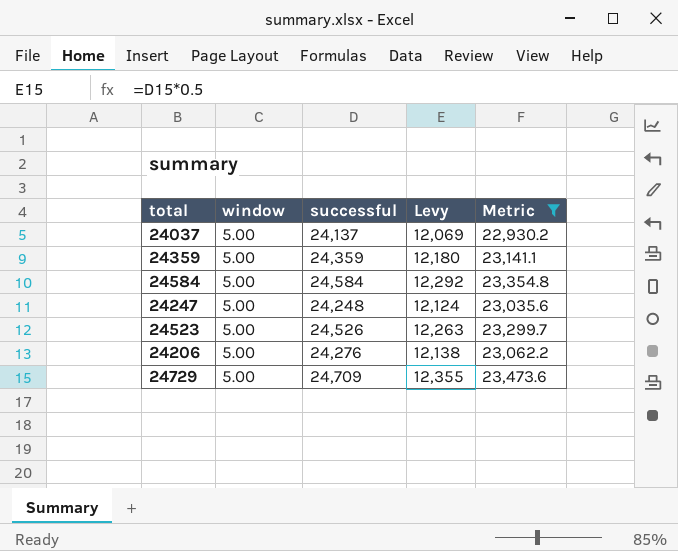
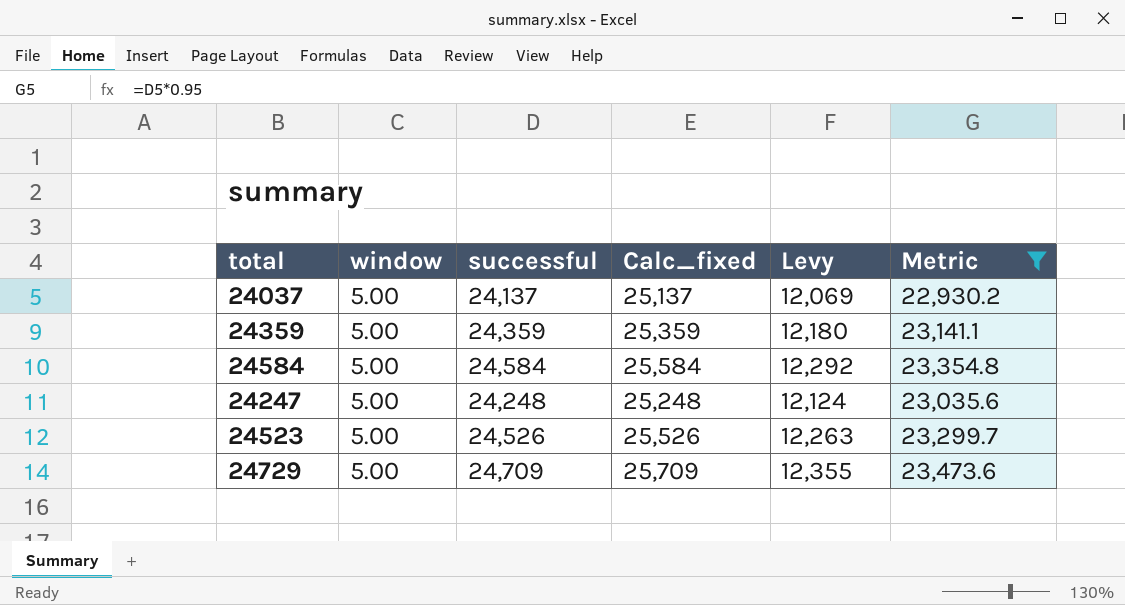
column Calc_fixed | formula: none -> [successful] + 1000
row 24206: 5.00 | 24,276 | 12,138 | 23,062.2 -> none

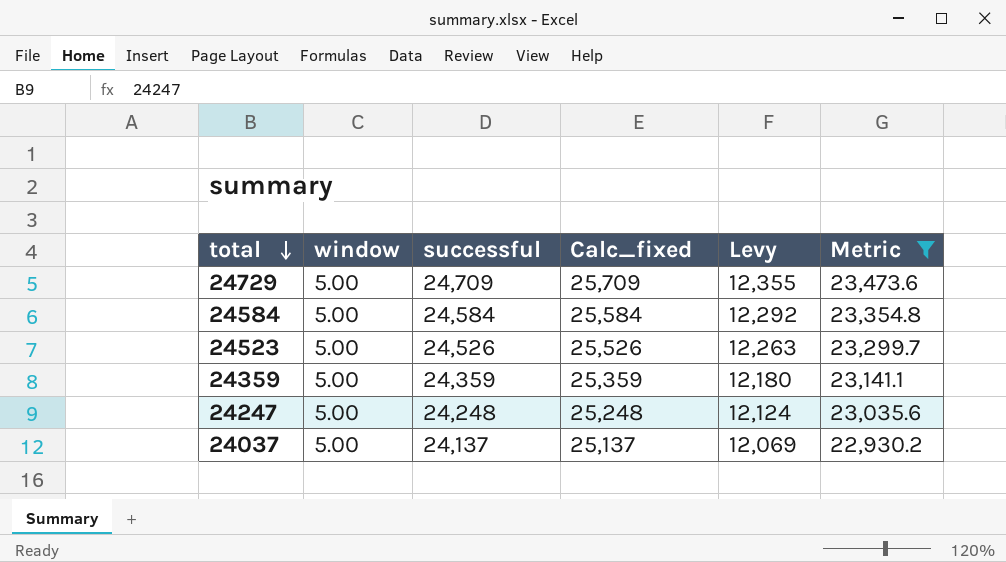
row order: none -> total descending

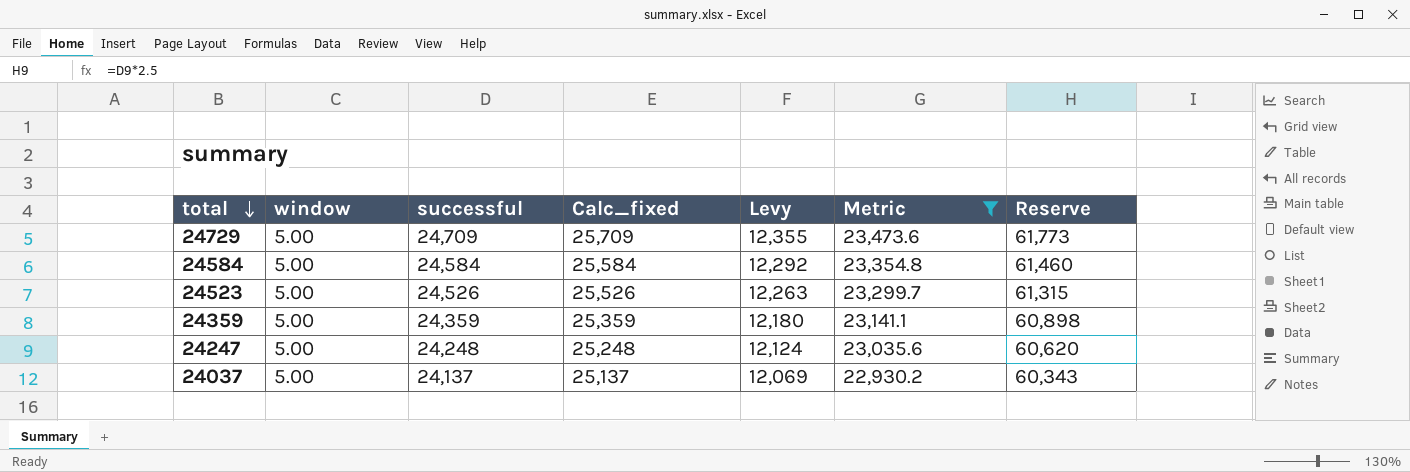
column Reserve | formula: none -> [successful] * 2.5

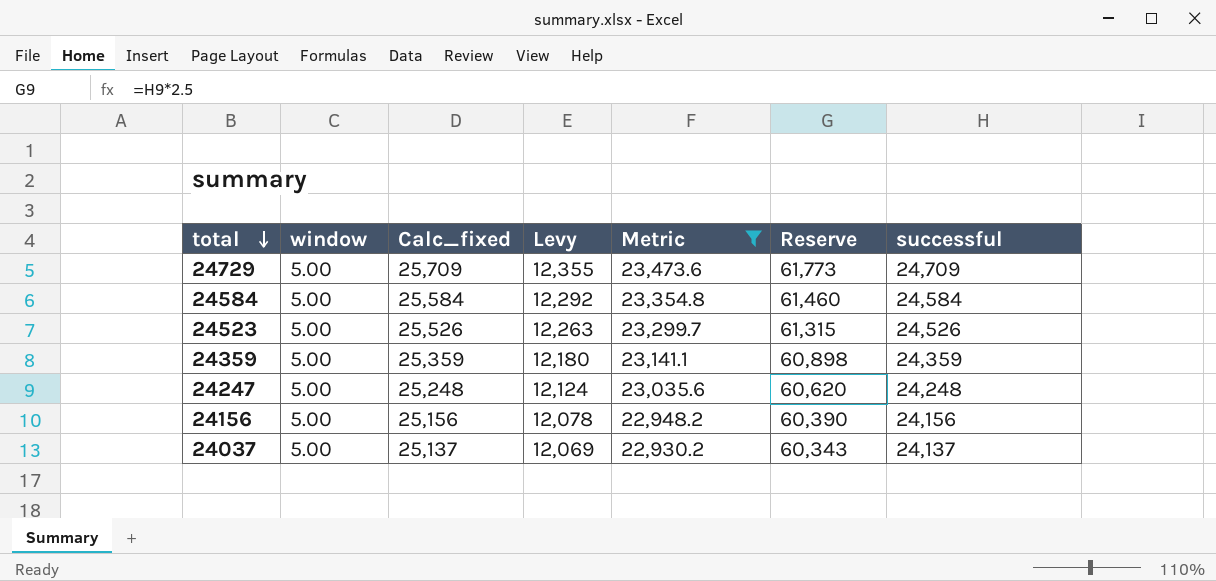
column successful | position: 3 -> 7
row 24156: none -> 5.00 | 25,156 | 12,078 | 22,948.2 | 60,390 | 24,156

